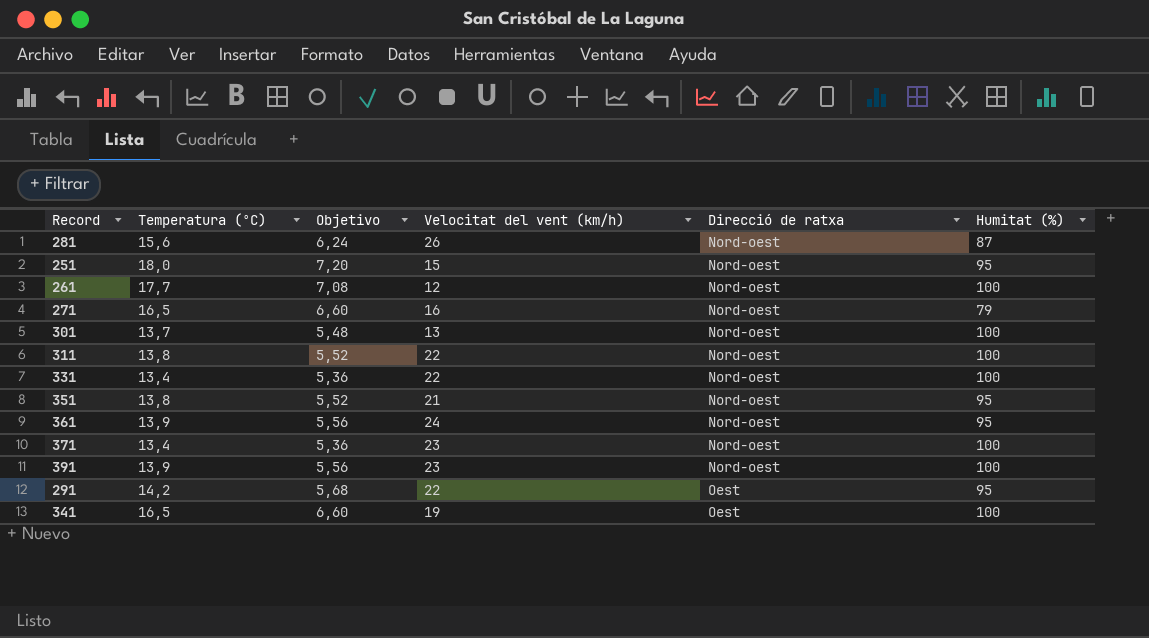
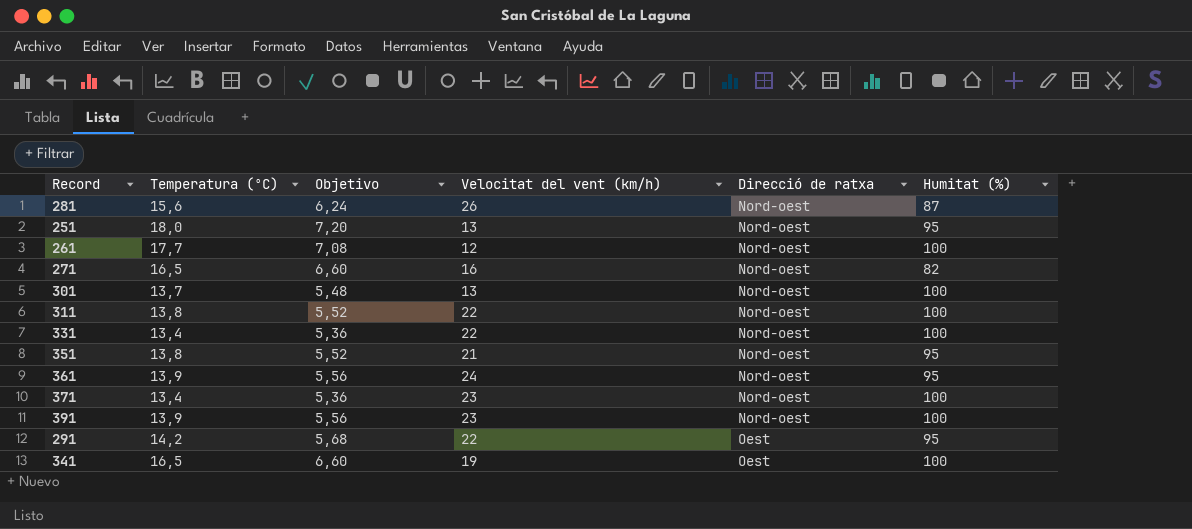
251 | Velocitat del vent (km/h): 15 -> 13
271 | Humitat (%): 79 -> 82

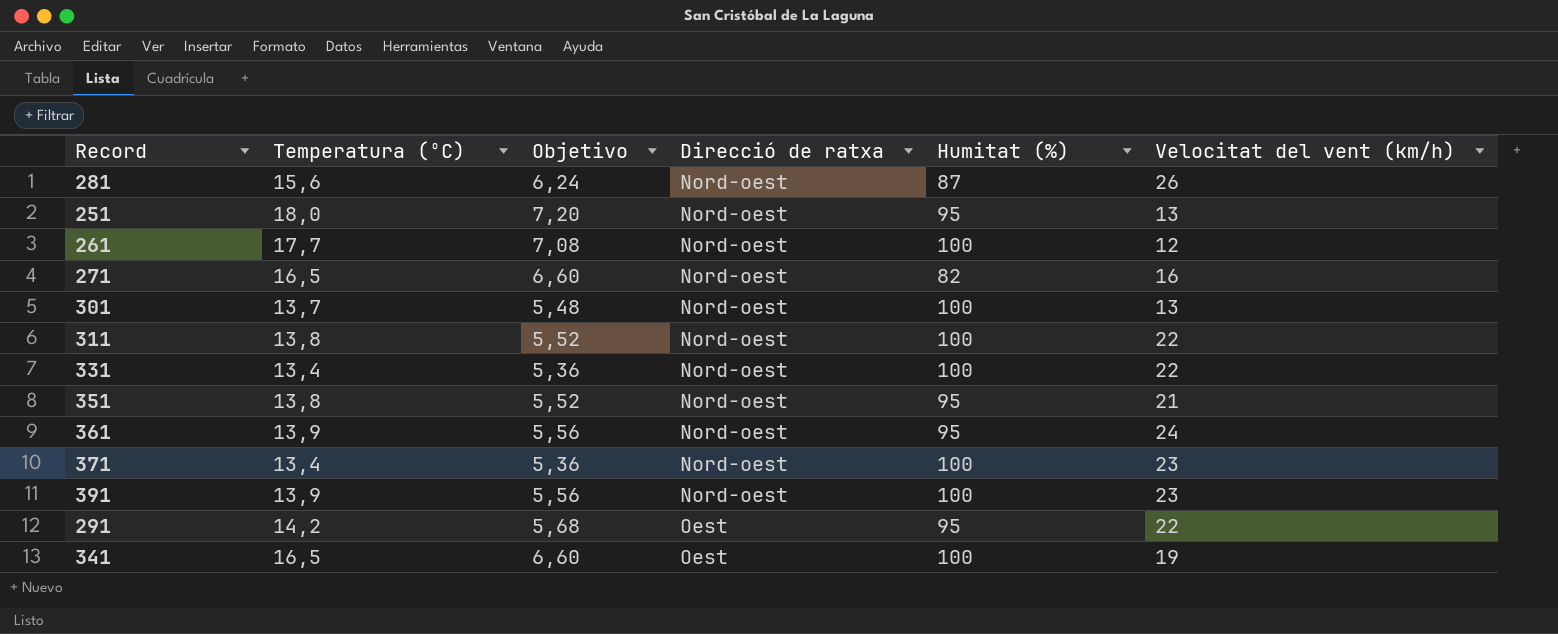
column Velocitat del vent (km/h) | position: 4 -> 6

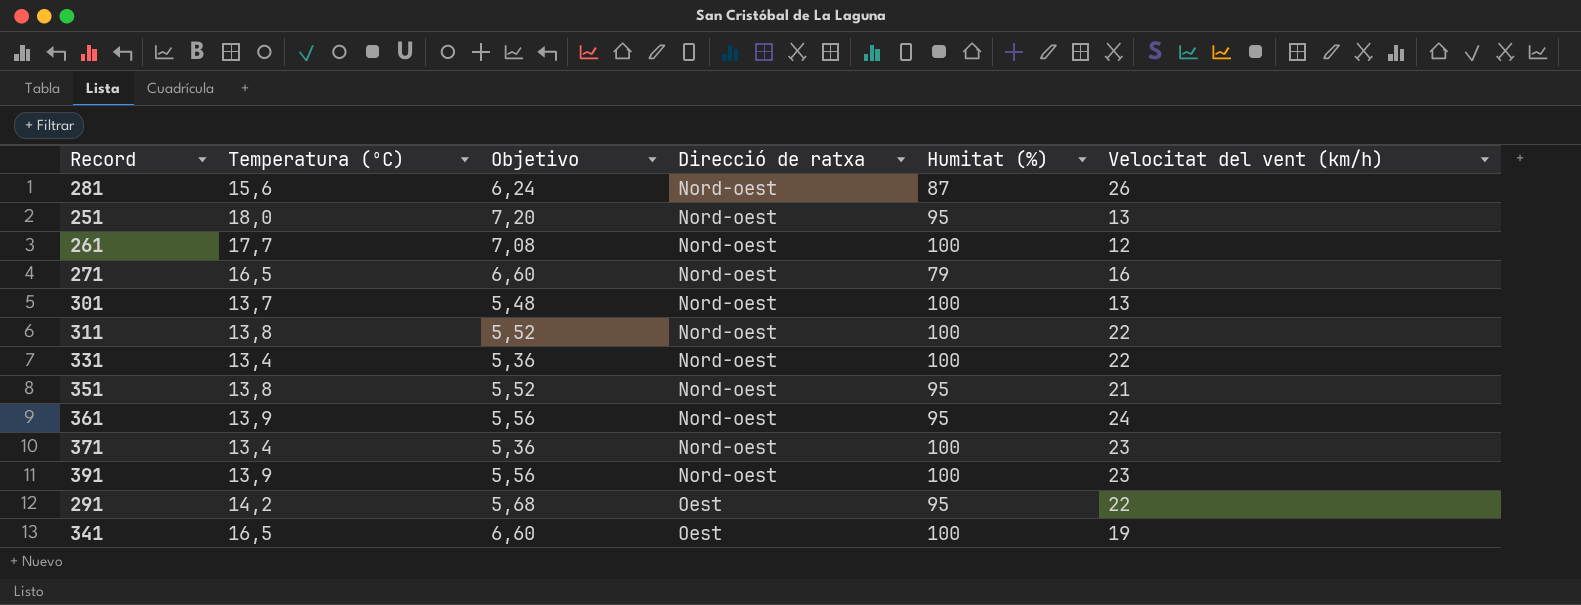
271 | Humitat (%): 82 -> 79

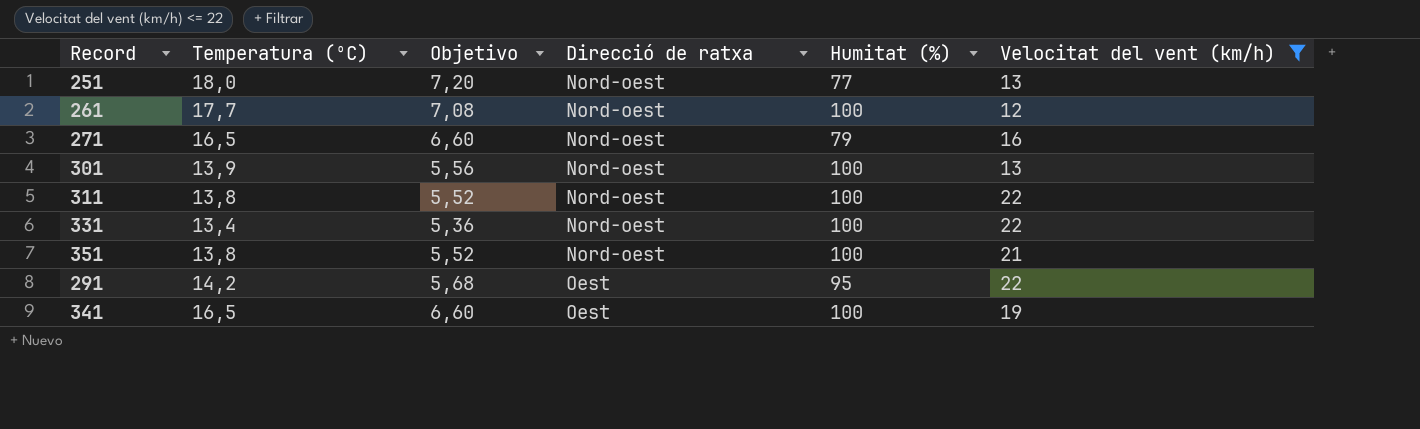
filter: none -> Velocitat del vent (km/h) <= 22
251 | Humitat (%): 95 -> 77
301 | Temperatura (ºC): 13,7 -> 13,9
301 | Objetivo: 5,48 -> 5,56
351 | Humitat (%): 95 -> 100

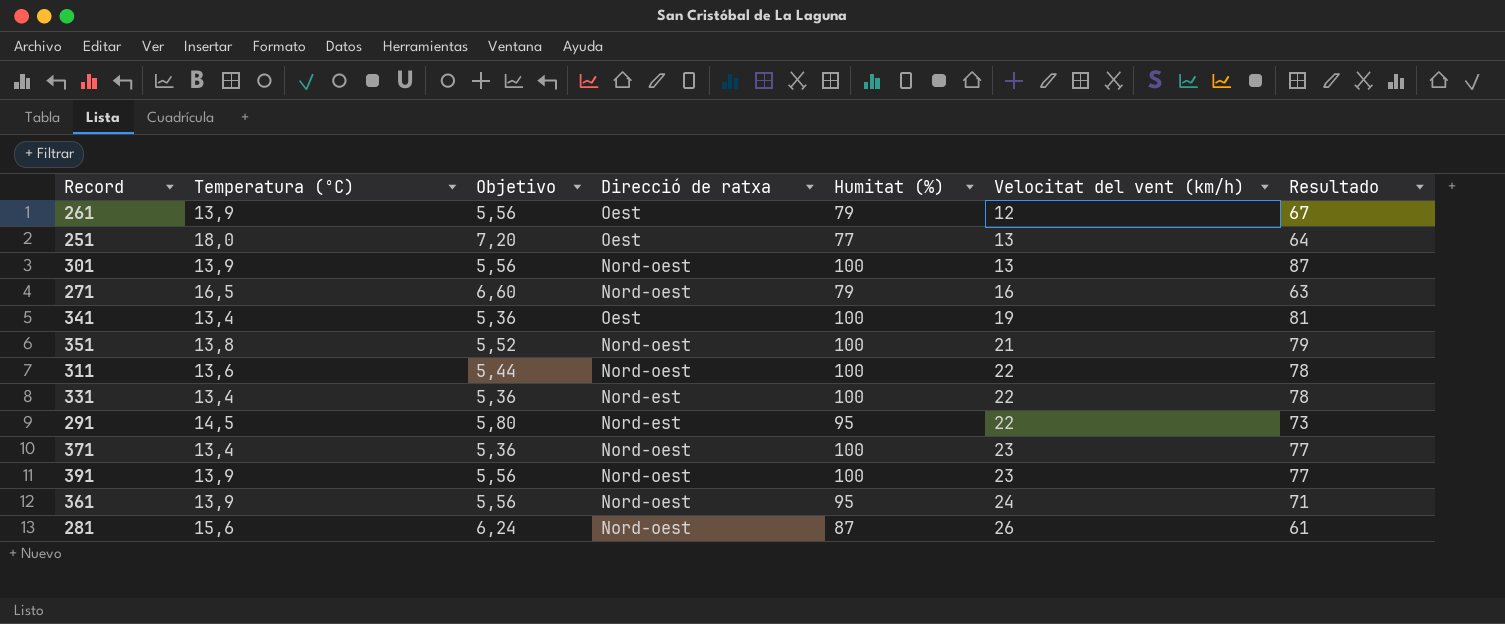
filter: Velocitat del vent (km/h) <= 22 -> none
row order: Direcció de ratxa ascending -> Velocitat del vent (km/h) ascending
column Resultado | formula: none -> [Humitat (%)] - [Velocitat del vent (km/h)]
261 | Temperatura (ºC): 17,7 -> 13,9
261 | Objetivo: 7,08 -> 5,56
261 | Direcció de ratxa: Nord-oest -> Oest
261 | Humitat (%): 100 -> 79
251 | Direcció de ratxa: Nord-oest -> Oest
341 | Temperatura (ºC): 16,5 -> 13,4
341 | Objetivo: 6,60 -> 5,36
311 | Temperatura (ºC): 13,8 -> 13,6
311 | Objetivo: 5,52 -> 5,44
331 | Direcció de ratxa: Nord-oest -> Nord-est
291 | Temperatura (ºC): 14,2 -> 14,5
291 | Objetivo: 5,68 -> 5,80
291 | Direcció de ratxa: Oest -> Nord-est

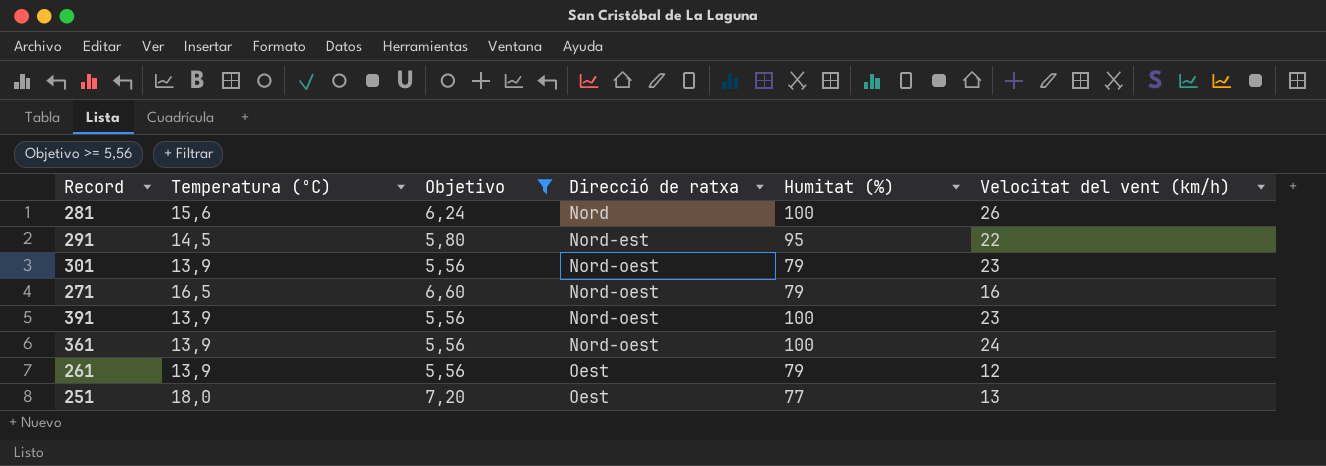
filter: none -> Objetivo >= 5,56
row order: Velocitat del vent (km/h) ascending -> Direcció de ratxa ascending
column Resultado | formula: [Humitat (%)] - [Velocitat del vent (km/h)] -> none
281 | Direcció de ratxa: Nord-oest -> Nord
281 | Humitat (%): 87 -> 100
301 | Humitat (%): 100 -> 79
301 | Velocitat del vent (km/h): 13 -> 23
361 | Humitat (%): 95 -> 100

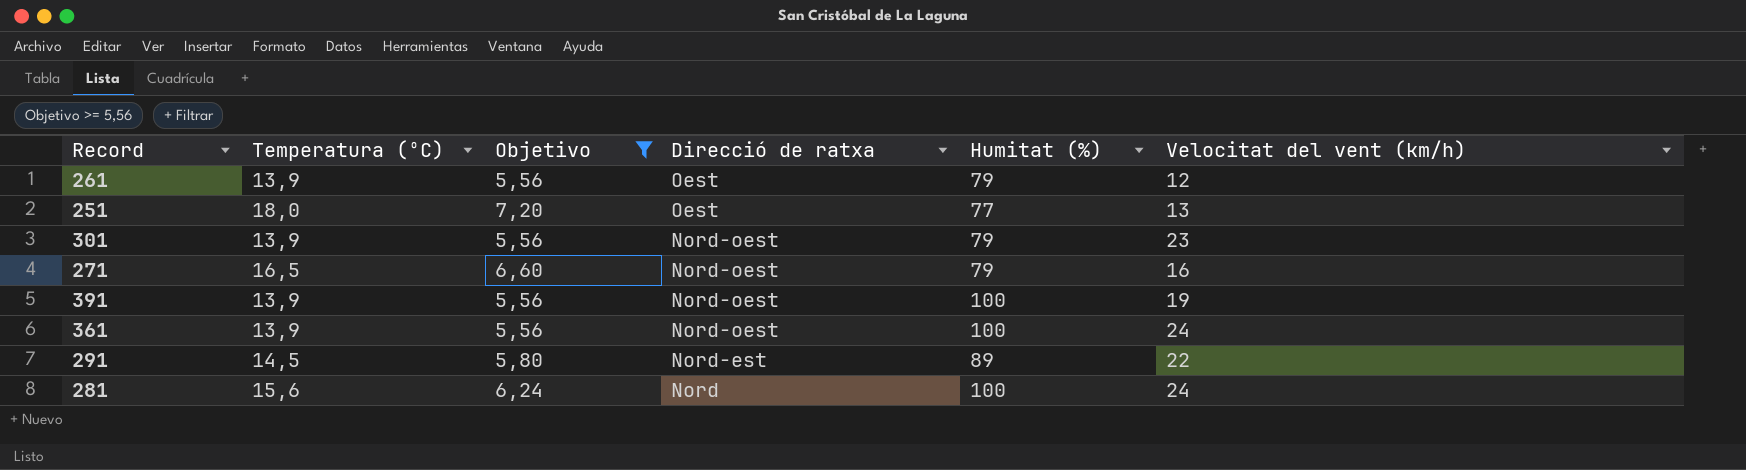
row order: Direcció de ratxa ascending -> Direcció de ratxa descending
391 | Velocitat del vent (km/h): 23 -> 19
291 | Humitat (%): 95 -> 89
281 | Velocitat del vent (km/h): 26 -> 24

